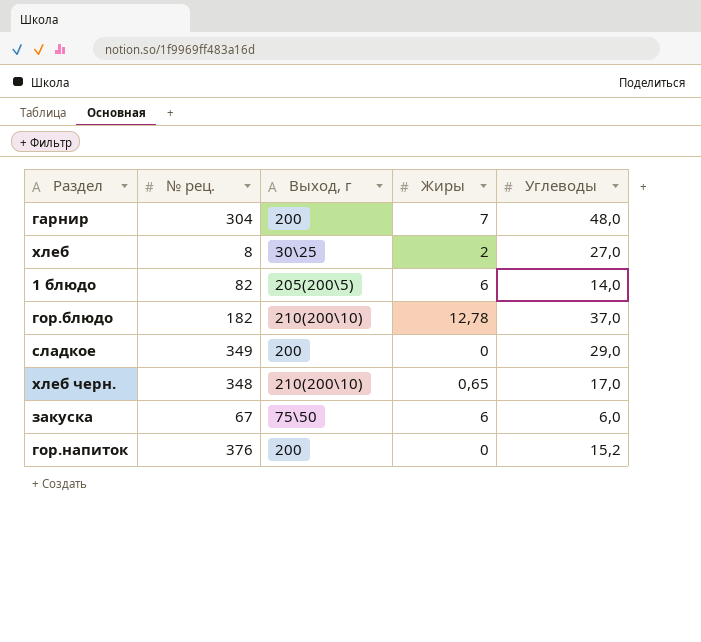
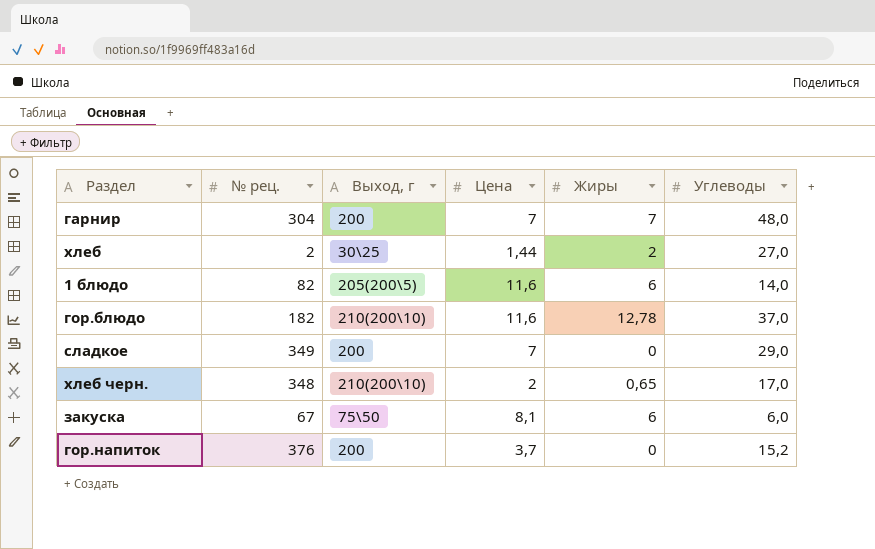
column Цена | position: none -> 4
хлеб | № рец.: 8 -> 2

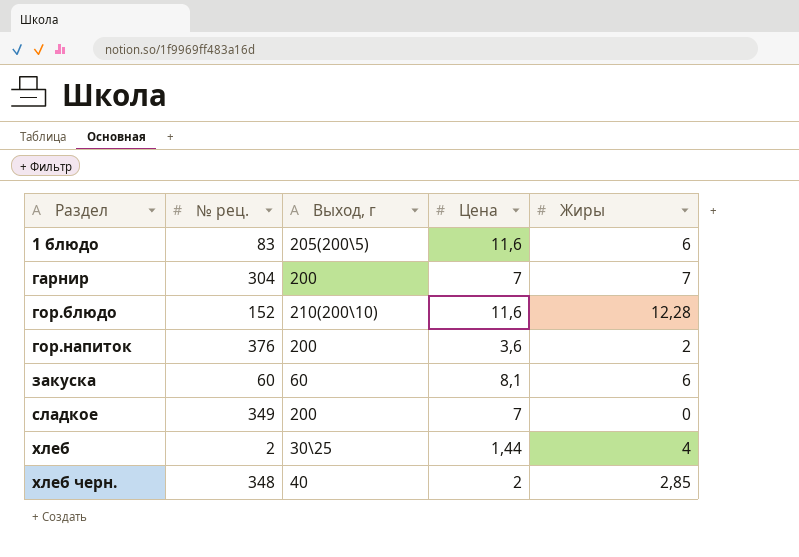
row order: none -> Раздел ascending
column Углеводы | position: 6 -> none
1 блюдо | № рец.: 82 -> 83
гор.блюдо | № рец.: 182 -> 152
гор.блюдо | Жиры: 12,78 -> 12,28
гор.напиток | Цена: 3,7 -> 3,6
гор.напиток | Жиры: 0 -> 2
закуска | № рец.: 67 -> 60
закуска | Выход, г: 75\50 -> 60
хлеб | Жиры: 2 -> 4
хлеб черн. | Выход, г: 210(200\10) -> 40
хлеб черн. | Жиры: 0,65 -> 2,85

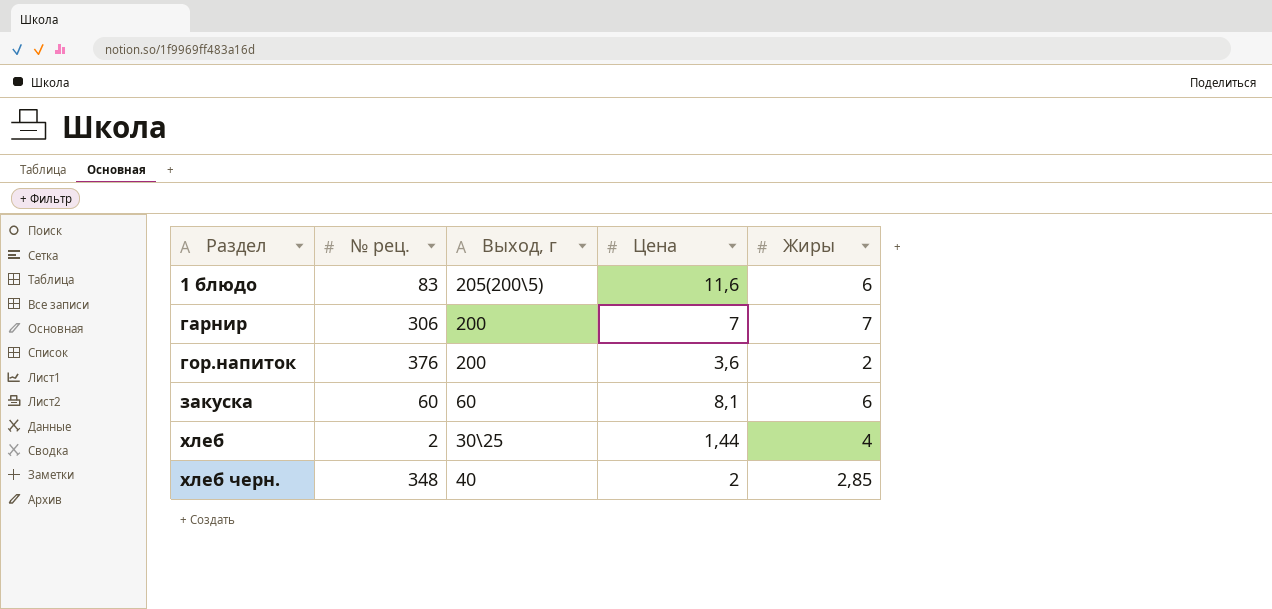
row гор.блюдо: 152 | 210(200\10) | 11,6 | 12,28 -> none
row сладкое: 349 | 200 | 7 | 0 -> none
гарнир | № рец.: 304 -> 306

